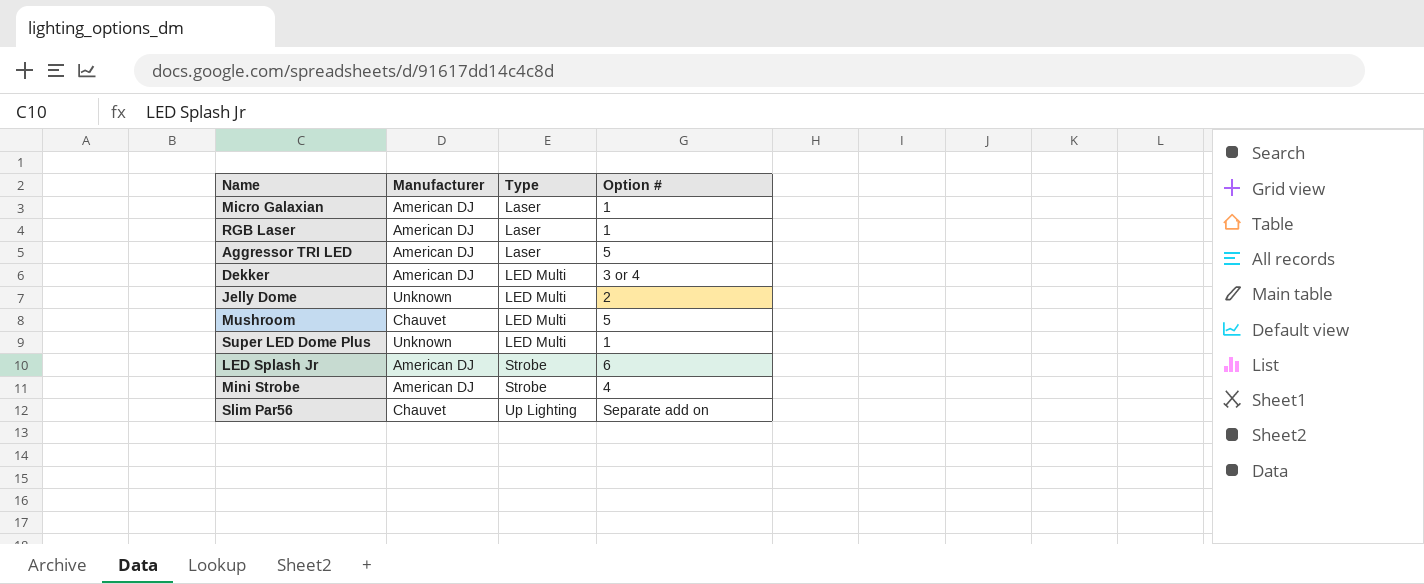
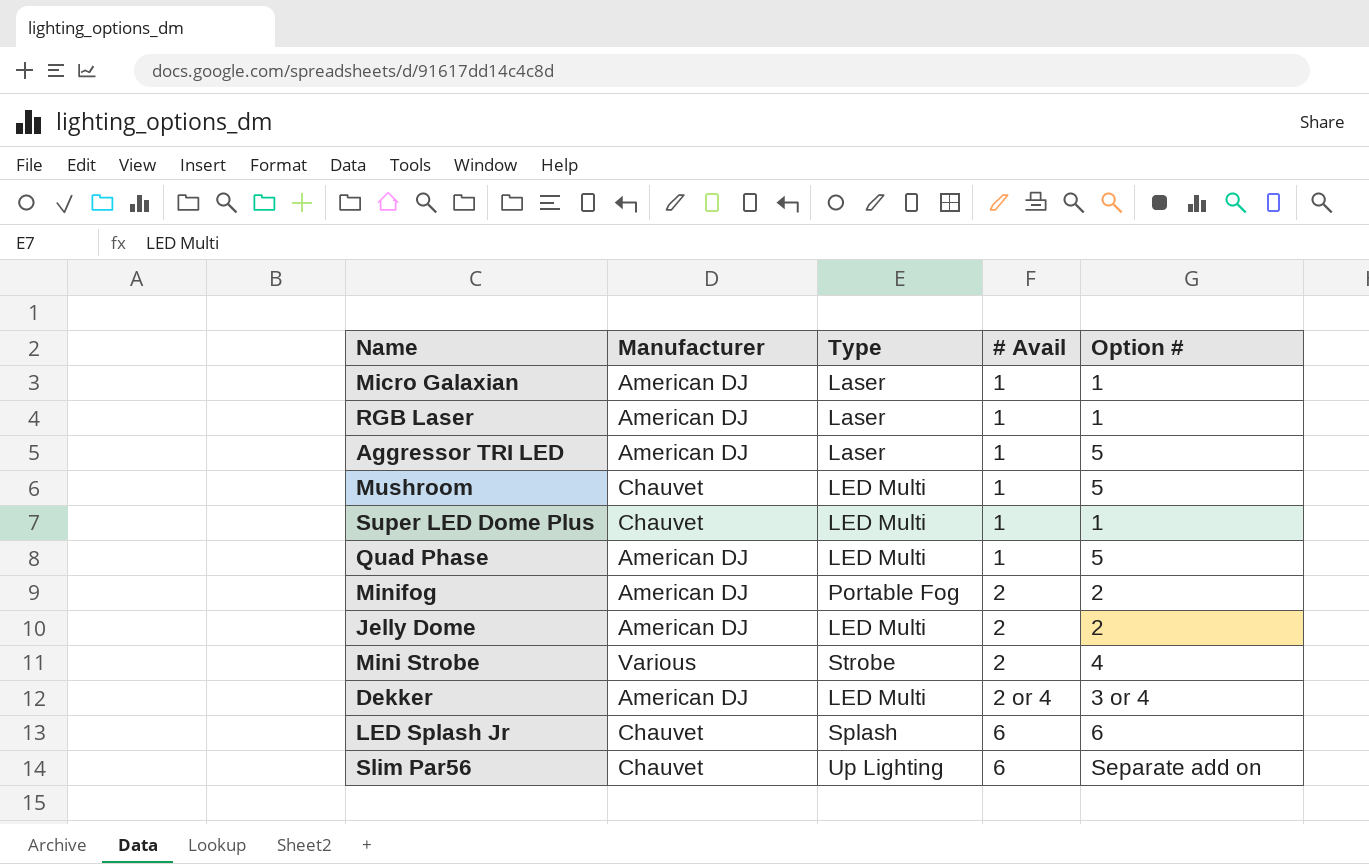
row order: Type ascending -> # Avail ascending
column # Avail | position: none -> 4
Super LED Dome Plus | Manufacturer: Unknown -> Chauvet
row Quad Phase: none -> American DJ | LED Multi | 1 | 5
row Minifog: none -> American DJ | Portable Fog | 2 | 2
Jelly Dome | Manufacturer: Unknown -> American DJ
Mini Strobe | Manufacturer: American DJ -> Various
LED Splash Jr | Manufacturer: American DJ -> Chauvet
LED Splash Jr | Type: Strobe -> Splash

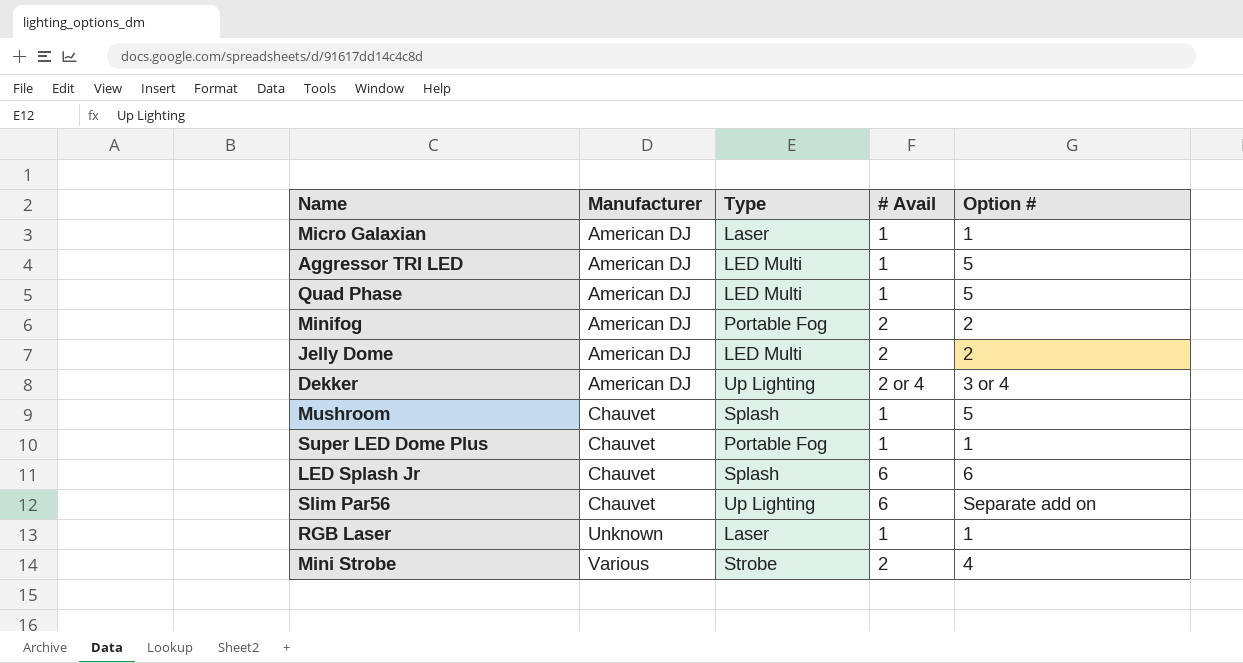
row order: # Avail ascending -> Manufacturer ascending
Aggressor TRI LED | Type: Laser -> LED Multi
Dekker | Type: LED Multi -> Up Lighting
Mushroom | Type: LED Multi -> Splash
Super LED Dome Plus | Type: LED Multi -> Portable Fog
RGB Laser | Manufacturer: American DJ -> Unknown

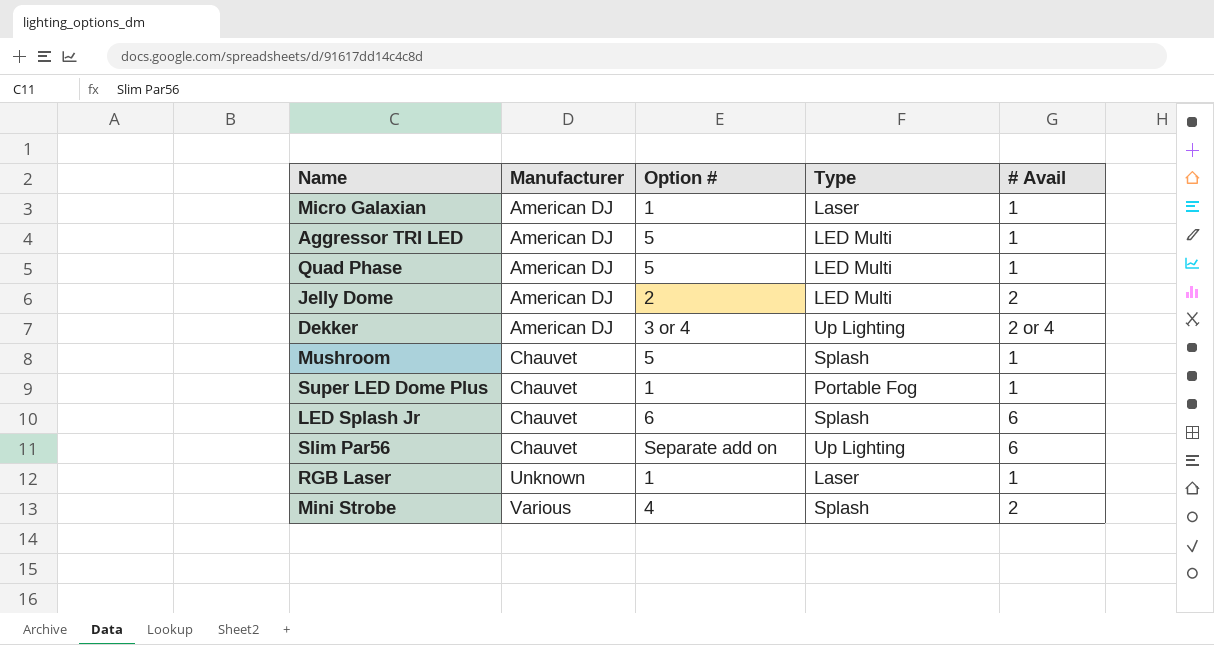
column Option # | position: 5 -> 3
row Minifog: American DJ | Portable Fog | 2 | 2 -> none
Mini Strobe | Type: Strobe -> Splash

